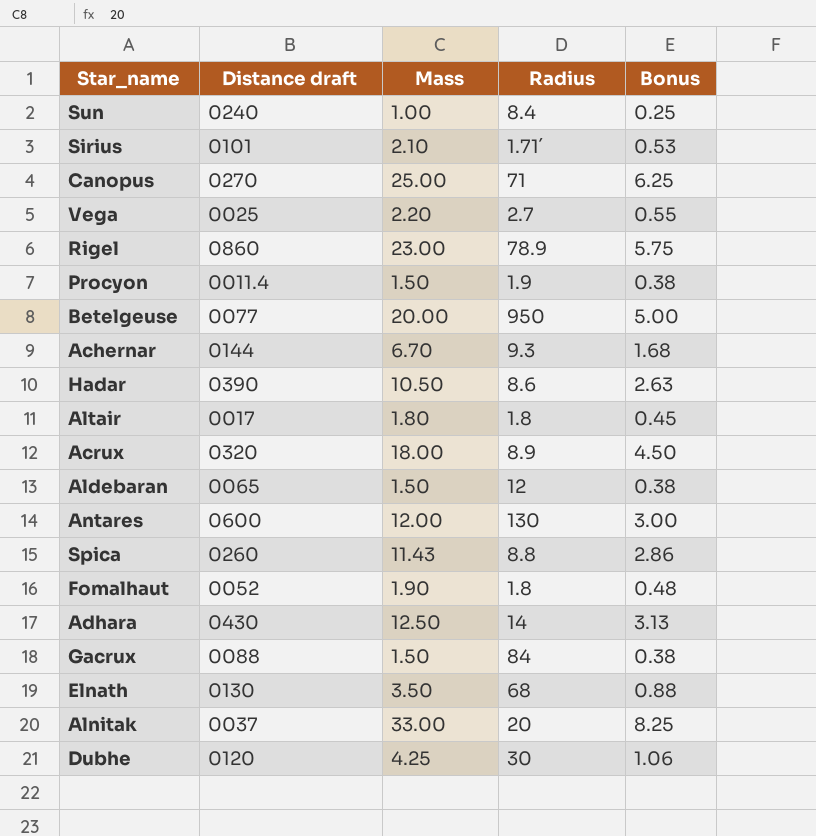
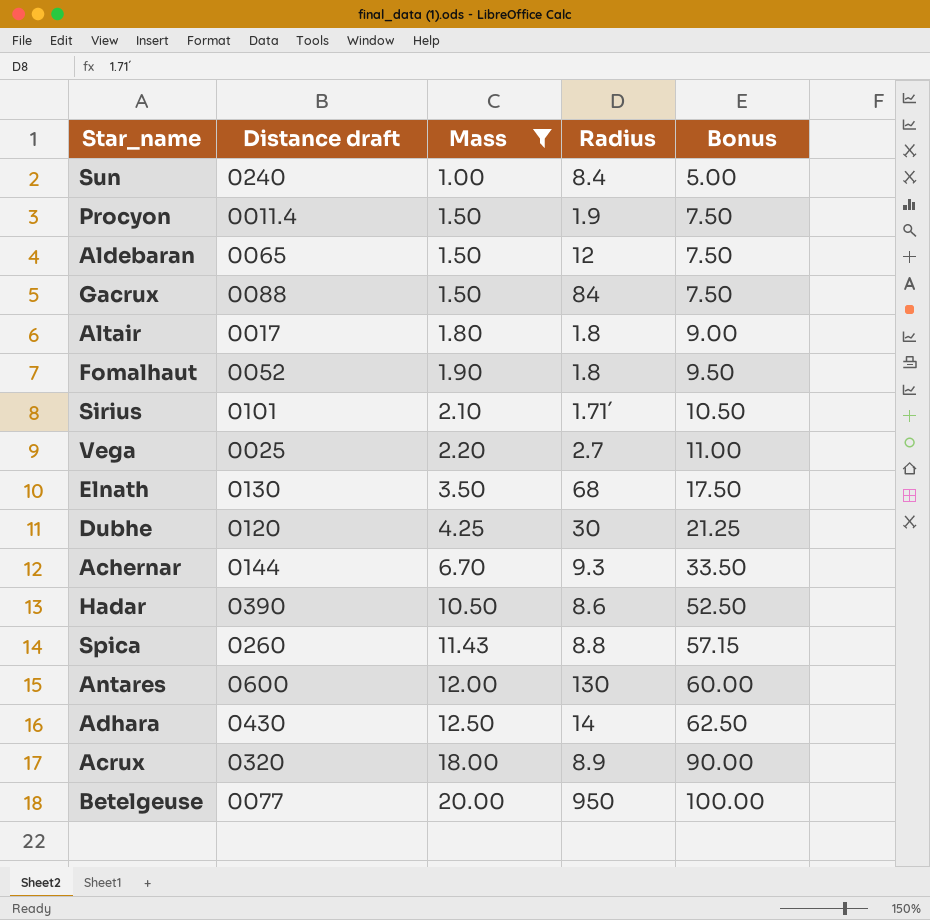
filter: none -> Mass <= 20.00
row order: none -> Mass ascending
column Bonus | formula: [Mass] * 0.25 -> [Mass] * 5

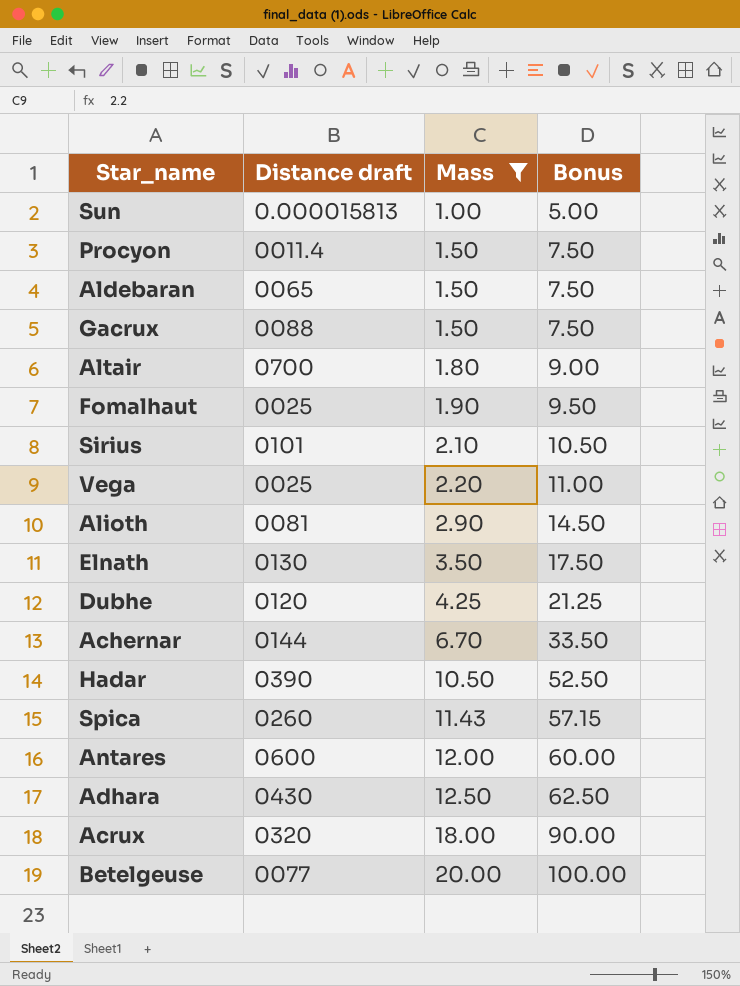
column Radius | position: 4 -> none
Sun | Distance draft: 0240 -> 0.000015813
Altair | Distance draft: 0017 -> 0700
Fomalhaut | Distance draft: 0052 -> 0025
row Alioth: none -> 0081 | 2.90 | 14.50

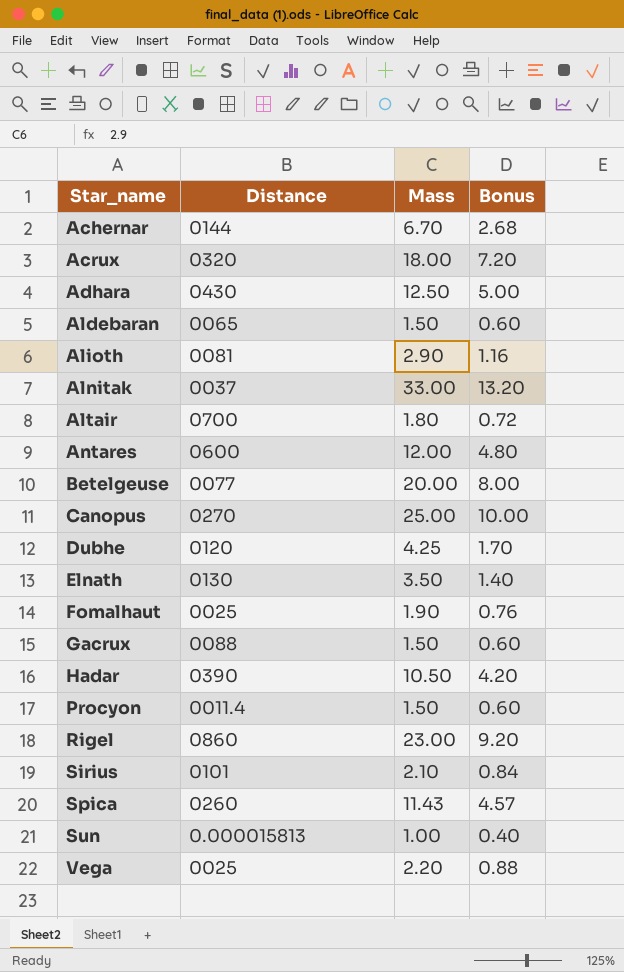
filter: Mass <= 20.00 -> none
row order: Mass ascending -> Star_name ascending
column name: Distance draft -> Distance
column Bonus | formula: [Mass] * 5 -> [Mass] * 0.4

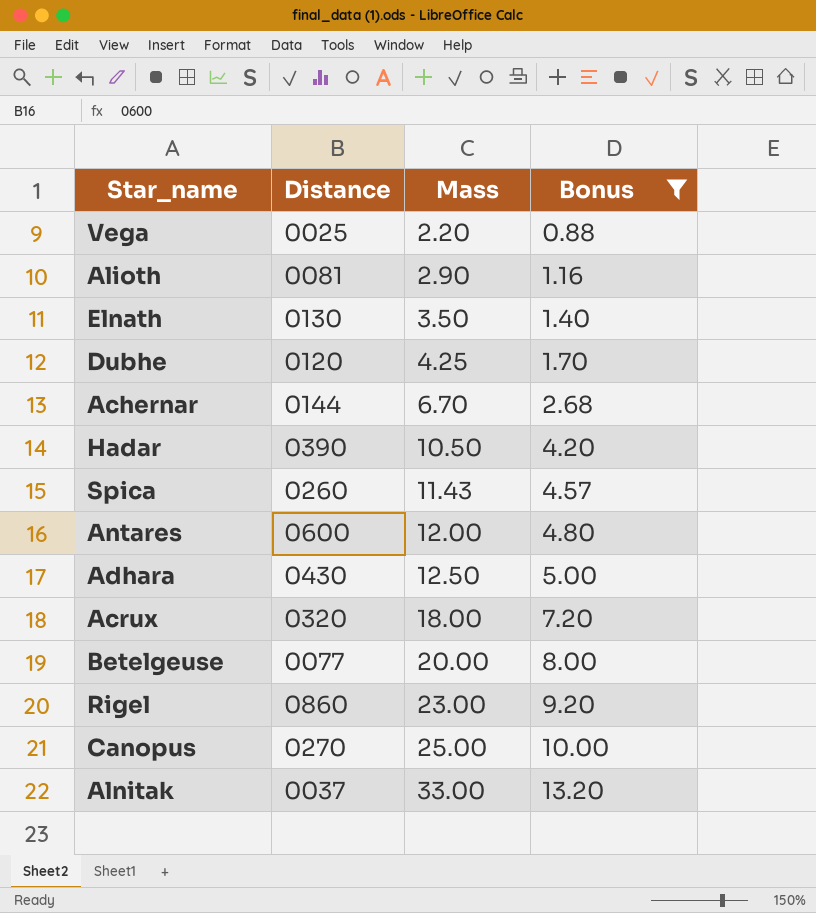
filter: none -> Bonus >= 0.88
row order: Star_name ascending -> Mass ascending

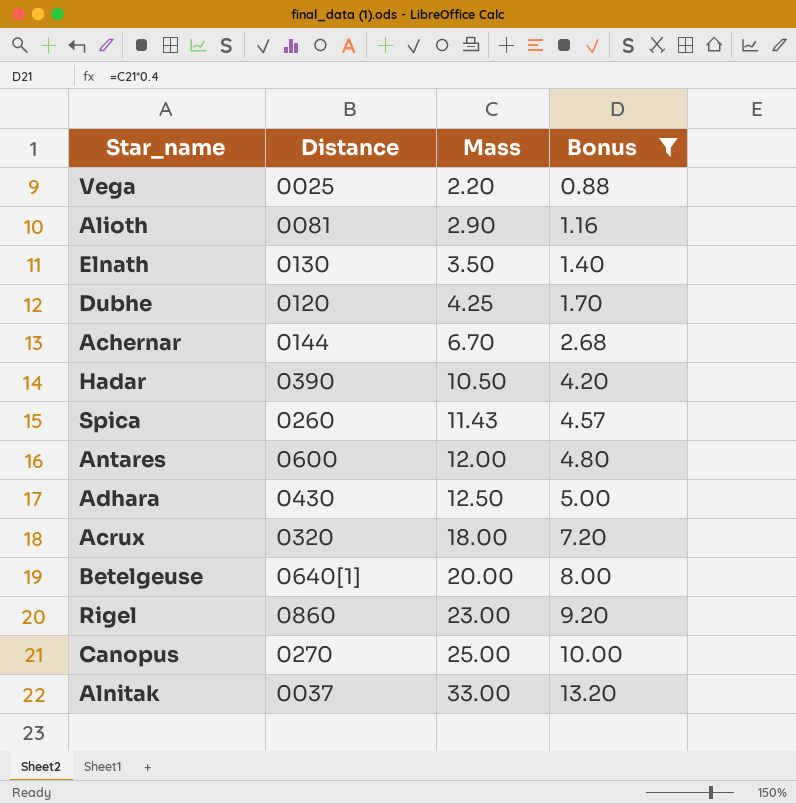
Betelgeuse | Distance: 0077 -> 0640[1]

